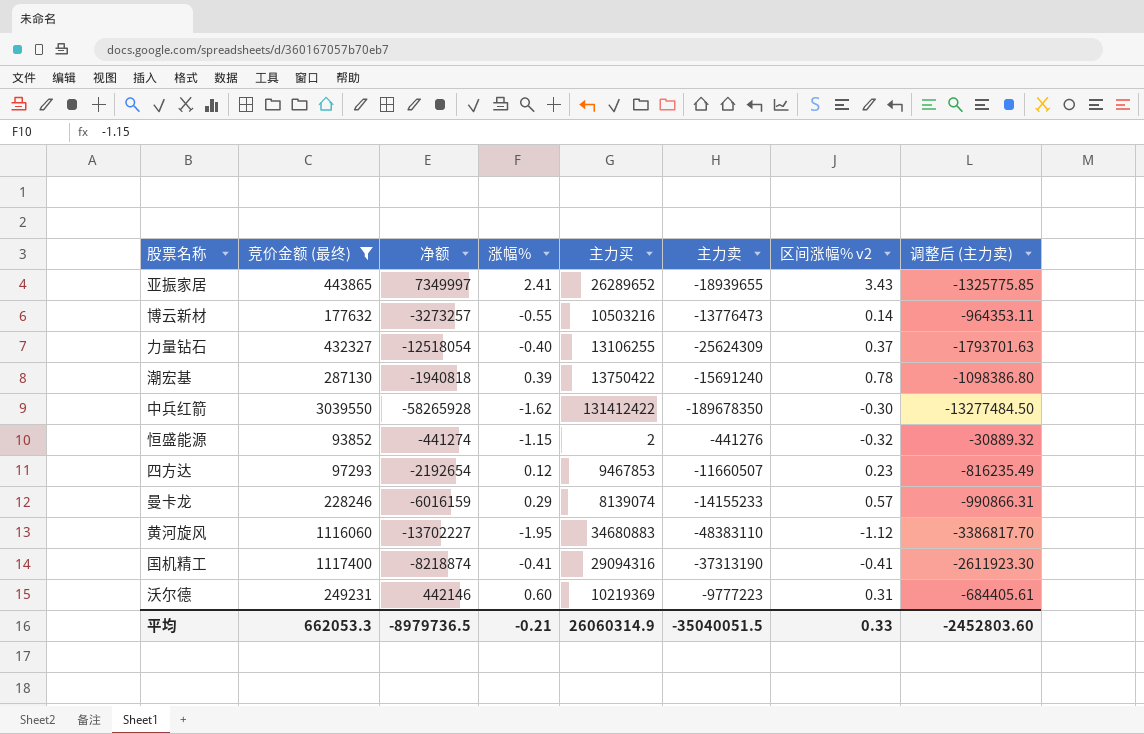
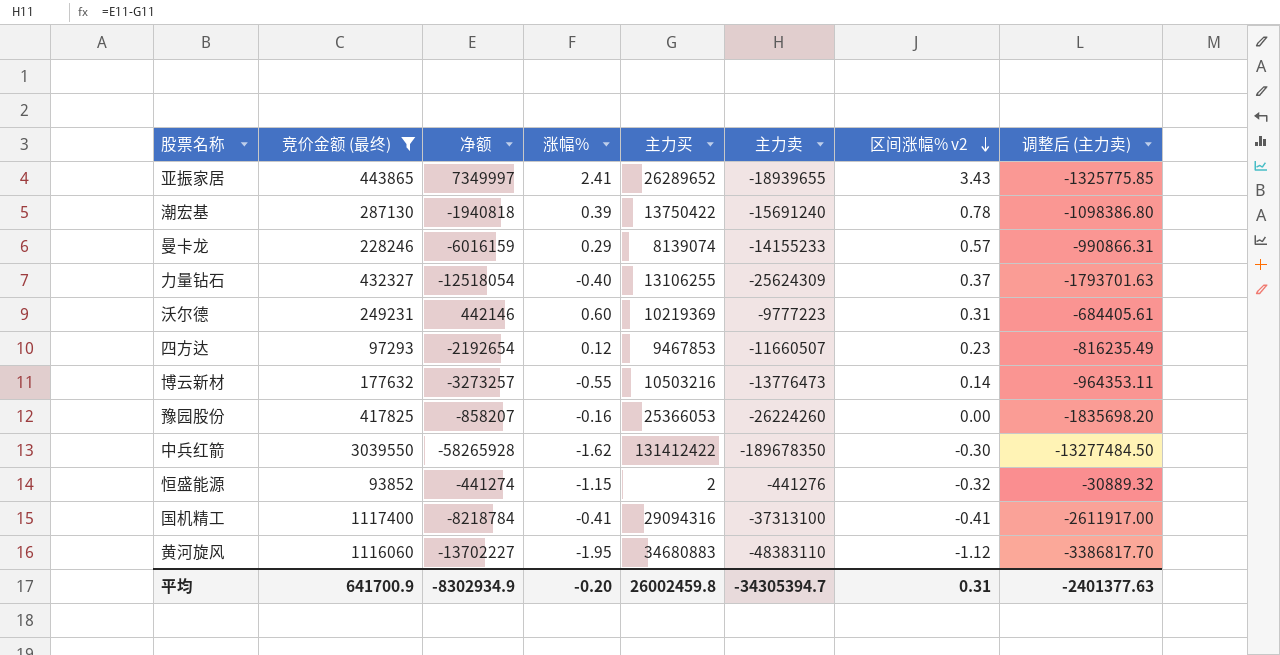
row order: none -> 区间涨幅% v2 descending
row 豫园股份: none -> 417825 | -858207 | -0.16 | 25366053 | -26224260 | 0.00 | -1835698.20
国机精工 | 净额: -8218874 -> -8218784
国机精工 | 主力卖: -37313190 -> -37313100
国机精工 | 调整后 (主力卖): -2611923.30 -> -2611917.00
平均 | 竞价金额 (最终): 662053.3 -> 641700.9
平均 | 净额: -8979736.5 -> -8302934.9
平均 | 涨幅%: -0.21 -> -0.20
平均 | 主力买: 26060314.9 -> 26002459.8
平均 | 主力卖: -35040051.5 -> -34305394.7
平均 | 区间涨幅% v2: 0.33 -> 0.31
平均 | 调整后 (主力卖): -2452803.60 -> -2401377.63

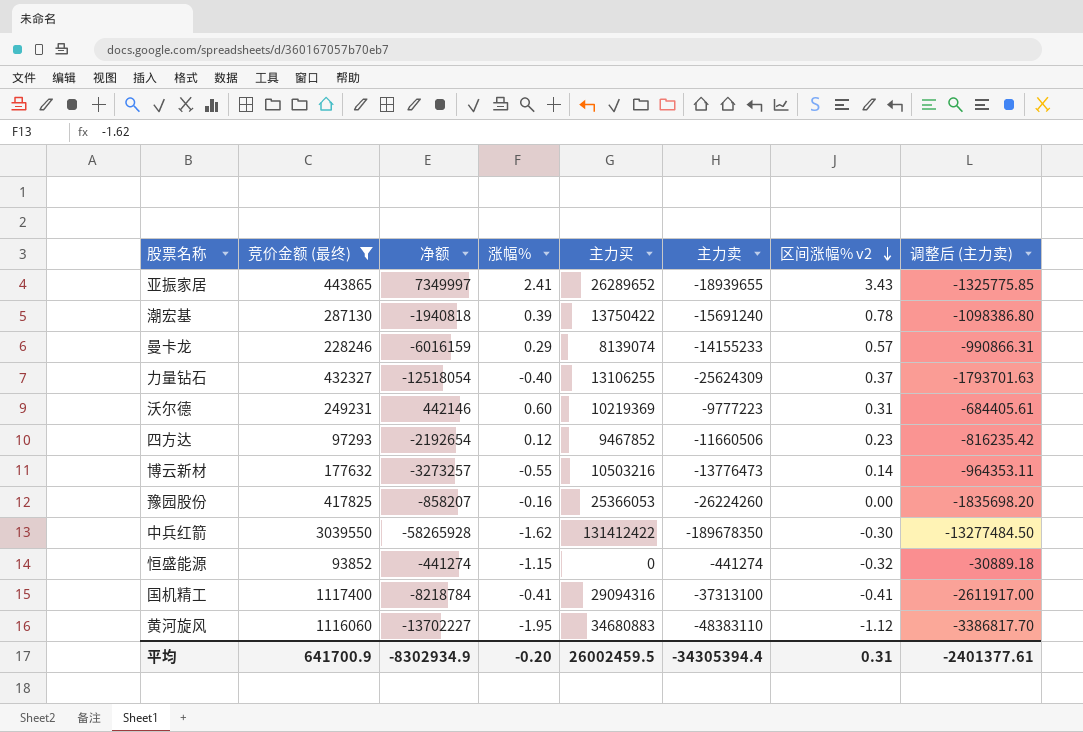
四方达 | 主力买: 9467853 -> 9467852
四方达 | 主力卖: -11660507 -> -11660506
四方达 | 调整后 (主力卖): -816235.49 -> -816235.42
恒盛能源 | 主力买: 2 -> 0
恒盛能源 | 主力卖: -441276 -> -441274
恒盛能源 | 调整后 (主力卖): -30889.32 -> -30889.18
平均 | 主力买: 26002459.8 -> 26002459.5
平均 | 主力卖: -34305394.7 -> -34305394.4
平均 | 调整后 (主力卖): -2401377.63 -> -2401377.61

